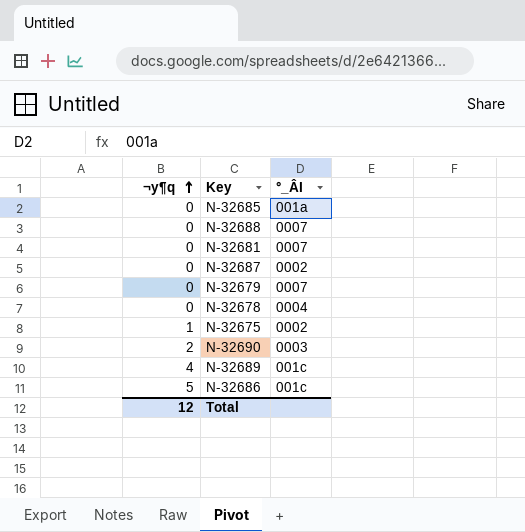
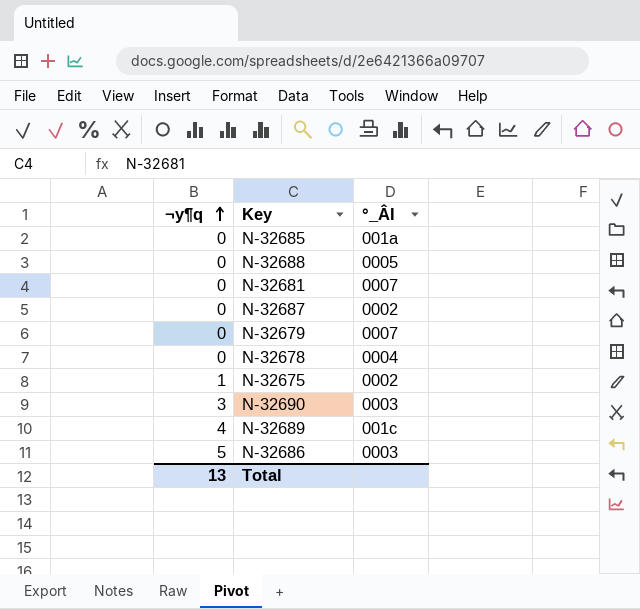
N-32688 | °_ÂI: 0007 -> 0005
N-32690 | ¬y¶q: 2 -> 3
N-32686 | °_ÂI: 001c -> 0003
Total | ¬y¶q: 12 -> 13

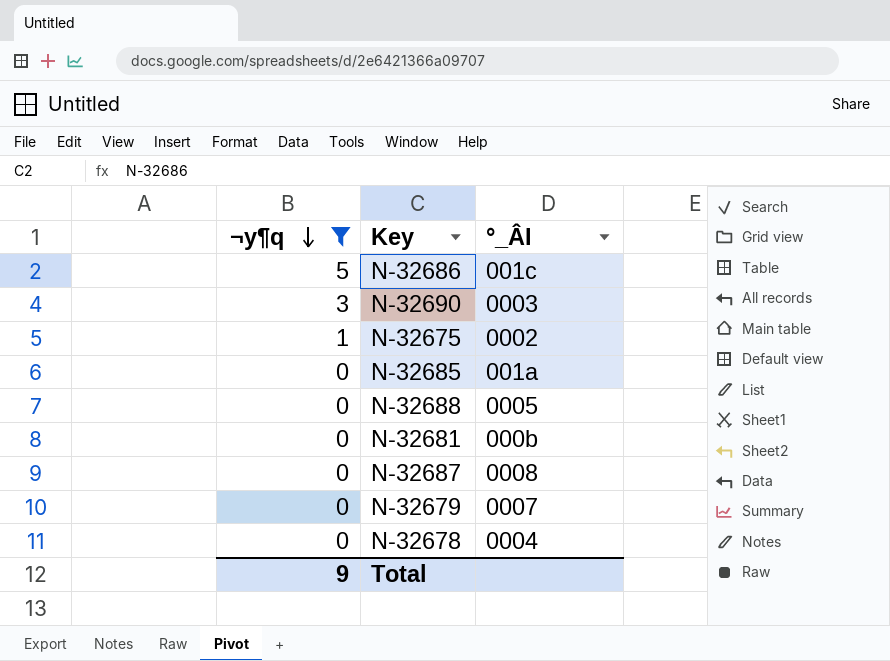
filter: none -> ¬y¶q != 4
row order: ¬y¶q ascending -> ¬y¶q descending
N-32686 | °_ÂI: 0003 -> 001c
N-32681 | °_ÂI: 0007 -> 000b
N-32687 | °_ÂI: 0002 -> 0008
Total | ¬y¶q: 13 -> 9

